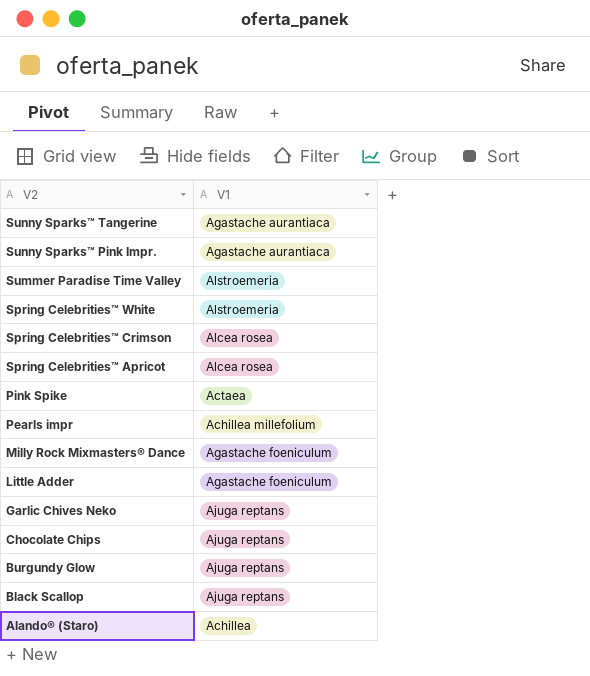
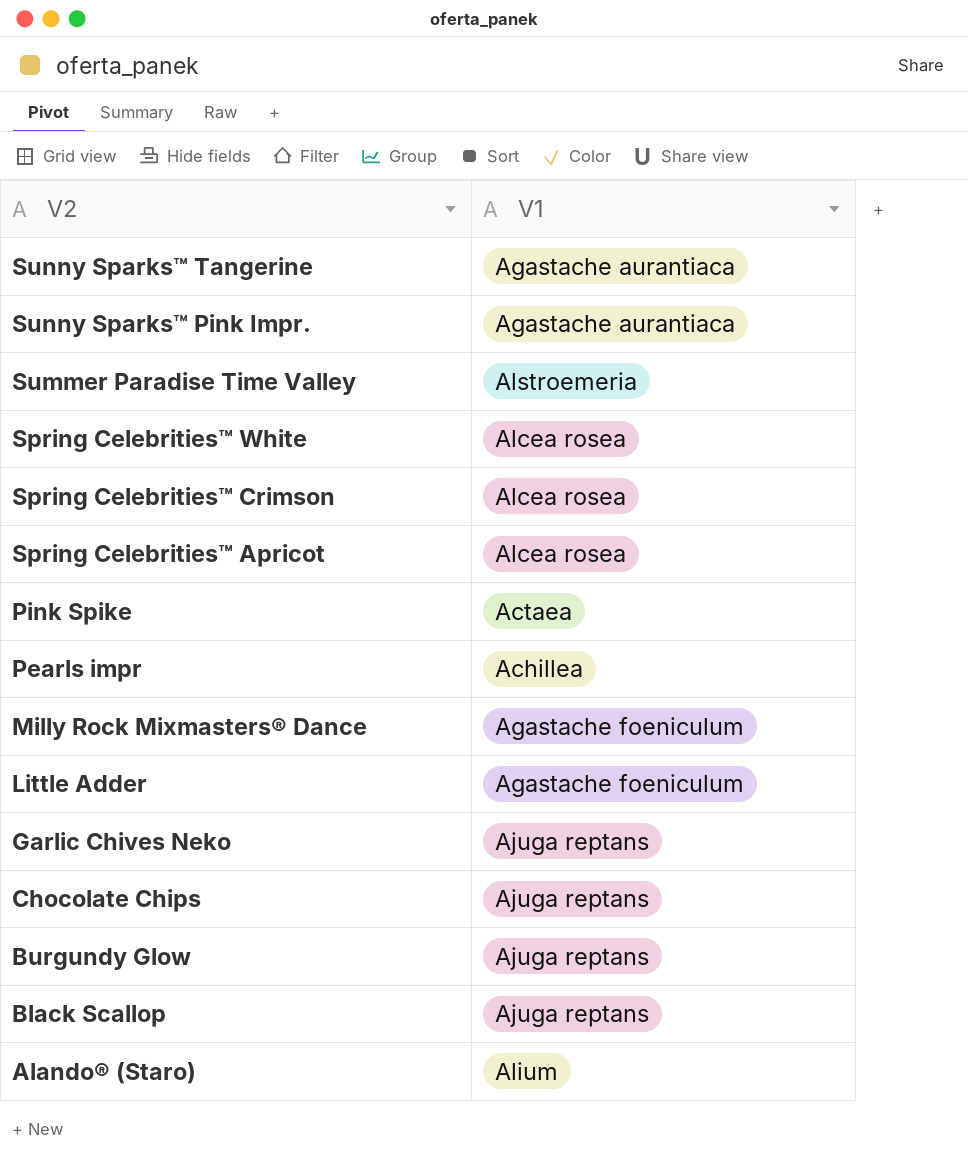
Spring Celebrities™ White | V1: Alstroemeria -> Alcea rosea
Pearls impr | V1: Achillea millefolium -> Achillea
Alando® (Staro) | V1: Achillea -> Alium

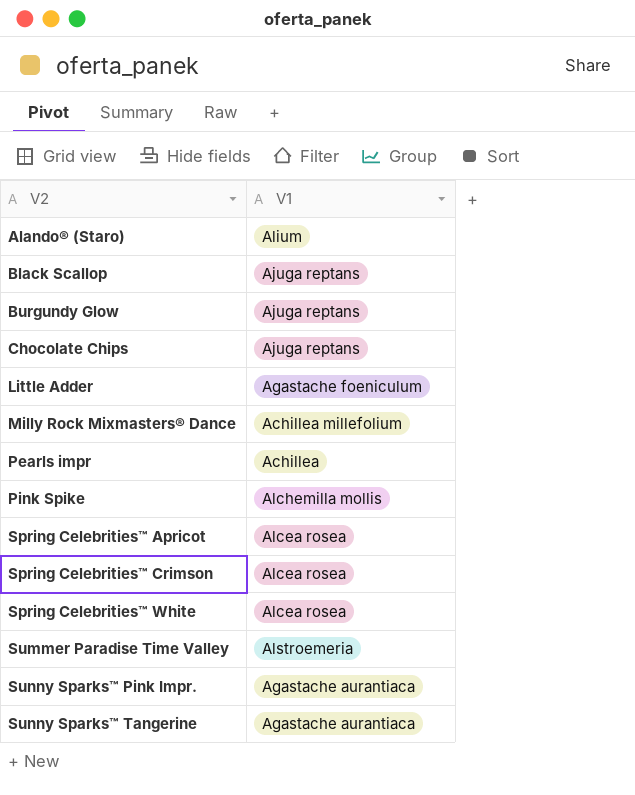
row order: V2 descending -> V2 ascending
row Garlic Chives Neko: Ajuga reptans -> none
Milly Rock Mixmasters® Dance | V1: Agastache foeniculum -> Achillea millefolium
Pink Spike | V1: Actaea -> Alchemilla mollis

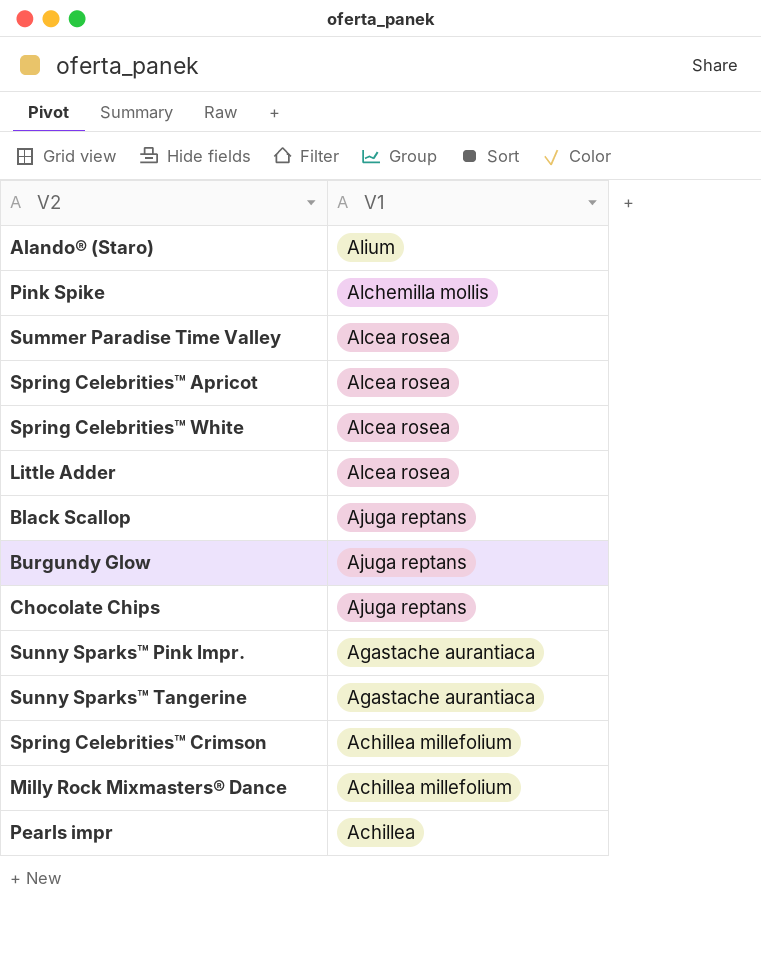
row order: V2 ascending -> V1 descending
Summer Paradise Time Valley | V1: Alstroemeria -> Alcea rosea
Little Adder | V1: Agastache foeniculum -> Alcea rosea
Spring Celebrities™ Crimson | V1: Alcea rosea -> Achillea millefolium

